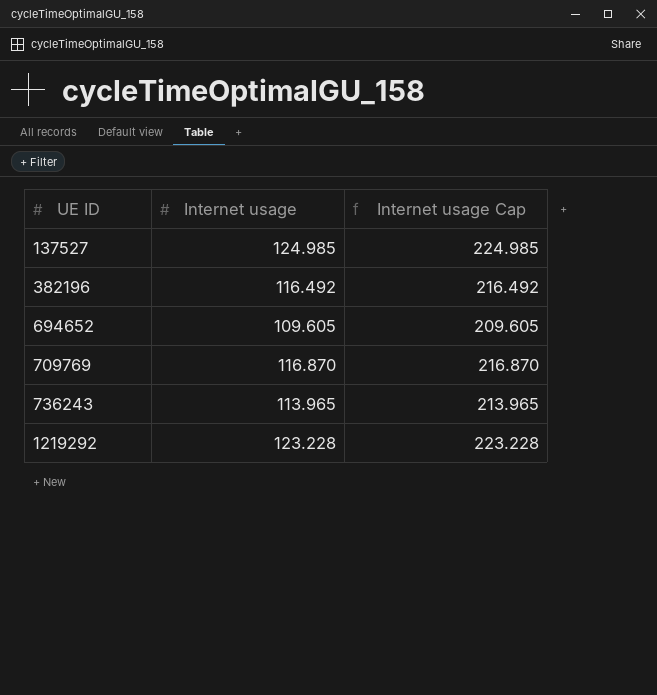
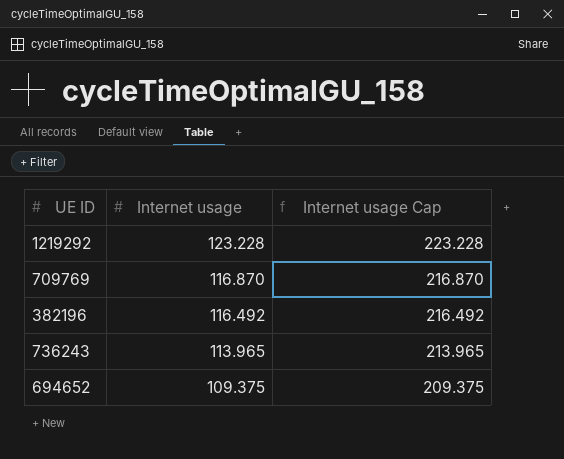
row order: UE ID ascending -> Internet usage descending
row 137527: 124.985 | 224.985 -> none
694652 | Internet usage: 109.605 -> 109.375
694652 | Internet usage Cap: 209.605 -> 209.375

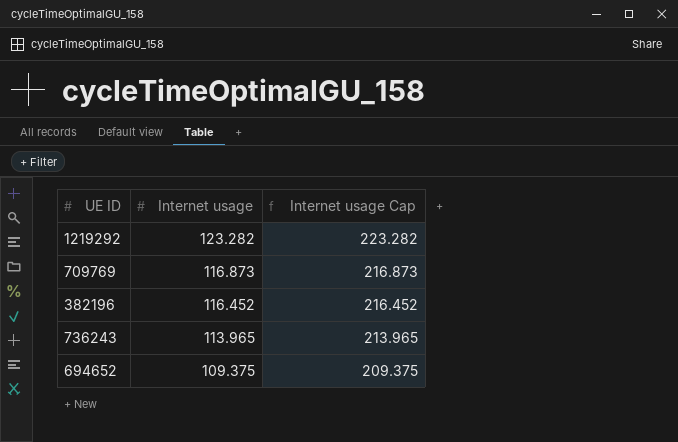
1219292 | Internet usage: 123.228 -> 123.282
1219292 | Internet usage Cap: 223.228 -> 223.282
709769 | Internet usage: 116.870 -> 116.873
709769 | Internet usage Cap: 216.870 -> 216.873
382196 | Internet usage: 116.492 -> 116.452
382196 | Internet usage Cap: 216.492 -> 216.452

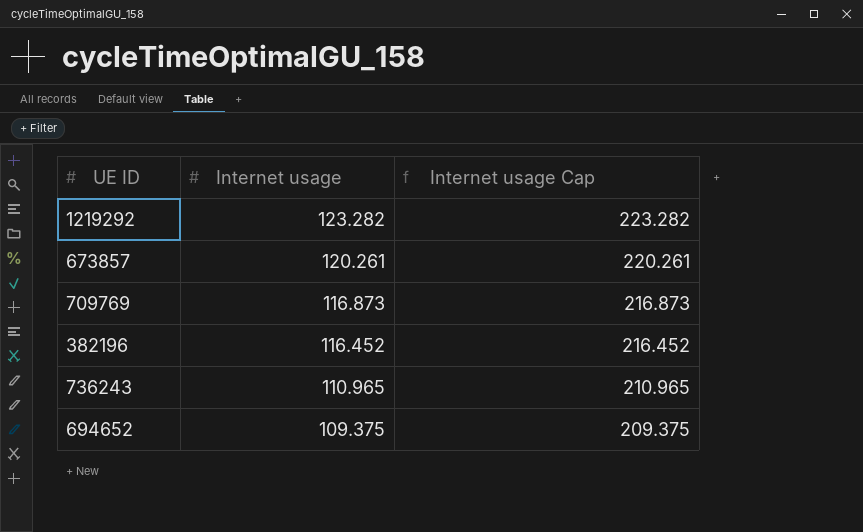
row 673857: none -> 120.261 | 220.261
736243 | Internet usage: 113.965 -> 110.965
736243 | Internet usage Cap: 213.965 -> 210.965

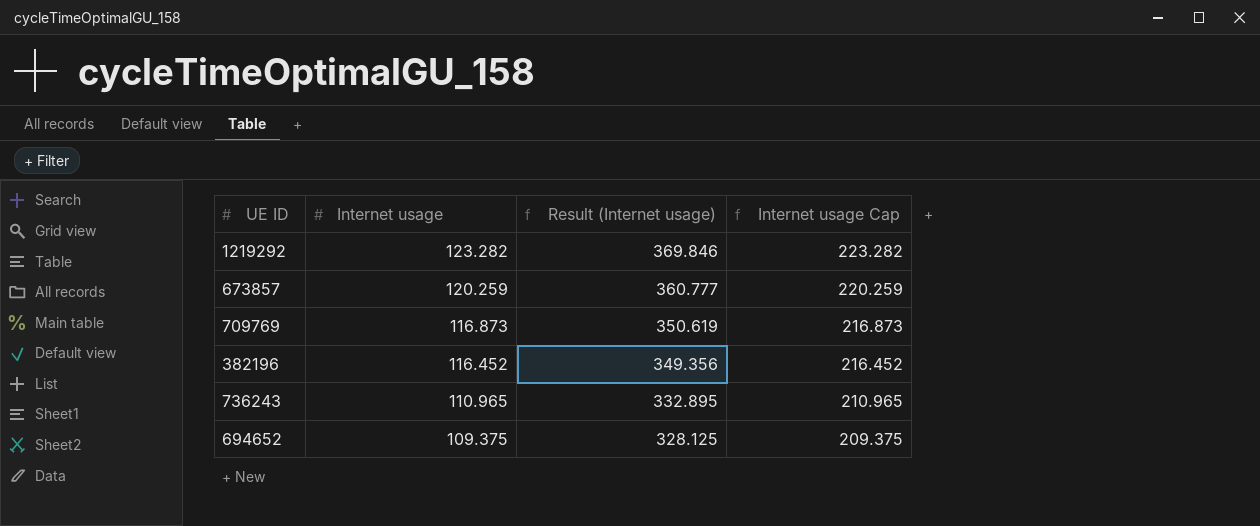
column Result (Internet usage) | formula: none -> [Internet usage] * 3
673857 | Internet usage: 120.261 -> 120.259
673857 | Internet usage Cap: 220.261 -> 220.259

